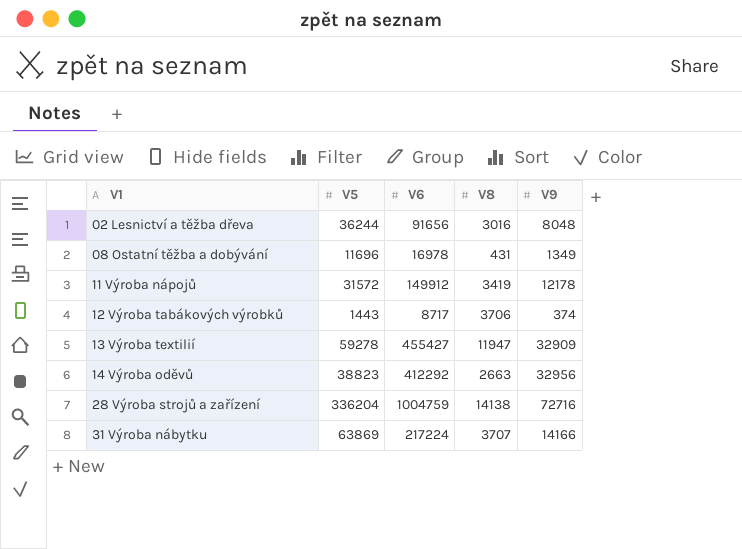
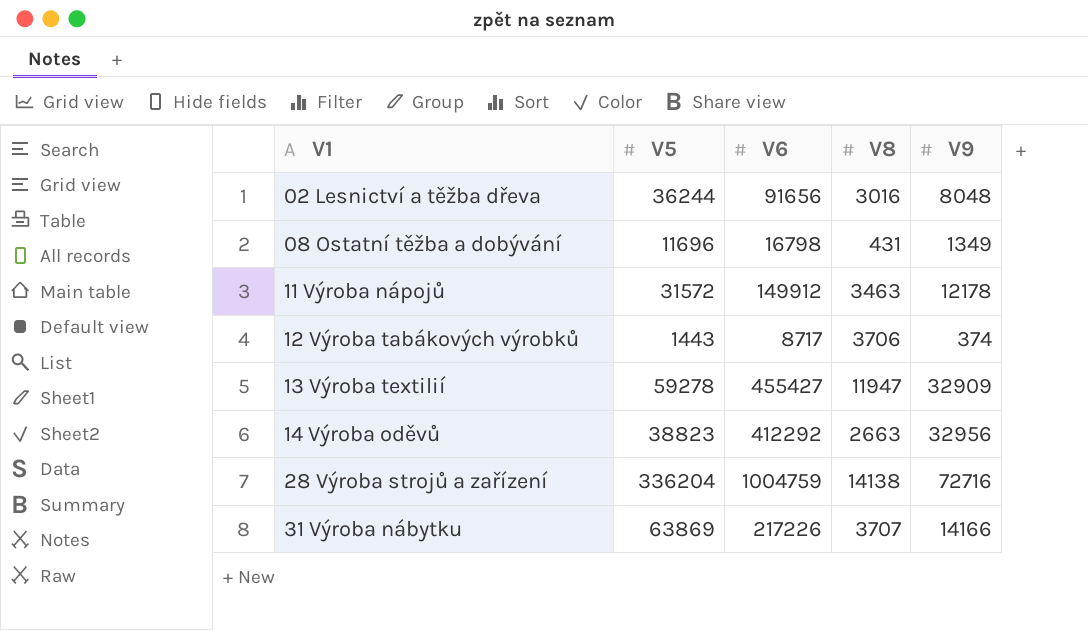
08 Ostatní těžba a dobývání | V6: 16978 -> 16798
11 Výroba nápojů | V8: 3419 -> 3463
31 Výroba nábytku | V6: 217224 -> 217226

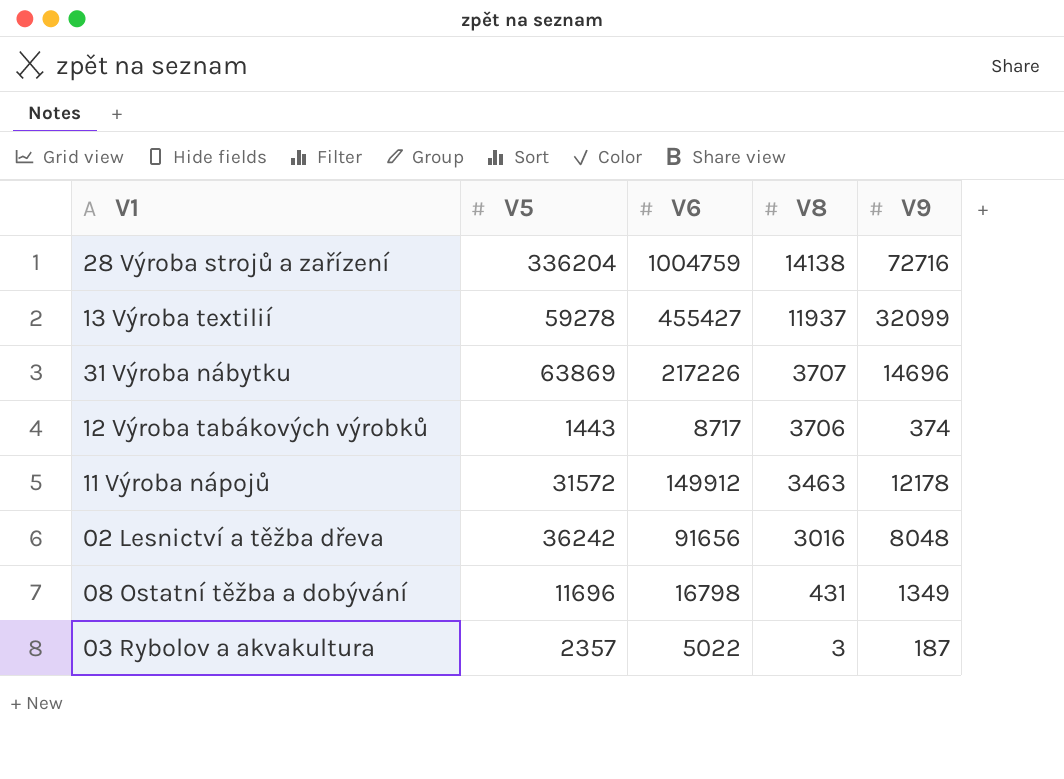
row order: V1 ascending -> V8 descending
row 14 Výroba oděvů: 38823 | 412292 | 2663 | 32956 -> none
13 Výroba textilií | V8: 11947 -> 11937
13 Výroba textilií | V9: 32909 -> 32099
31 Výroba nábytku | V9: 14166 -> 14696
02 Lesnictví a těžba dřeva | V5: 36244 -> 36242
row 03 Rybolov a akvakultura: none -> 2357 | 5022 | 3 | 187

